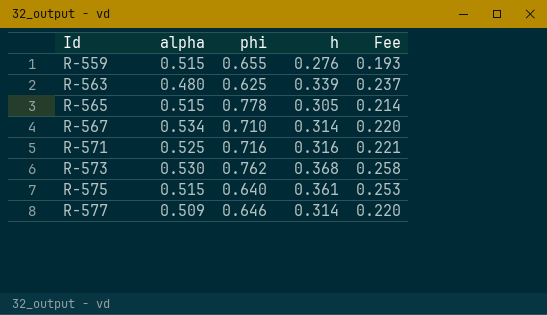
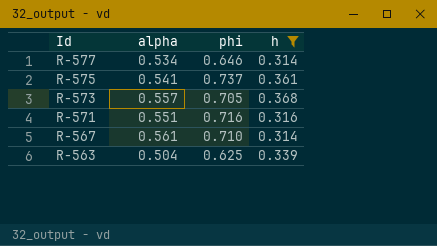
filter: none -> h >= 0.314
row order: Id ascending -> Id descending
column Fee | formula: [h] * 0.7 -> none
R-577 | alpha: 0.509 -> 0.534
R-575 | alpha: 0.515 -> 0.541
R-575 | phi: 0.640 -> 0.737
R-573 | alpha: 0.530 -> 0.557
R-573 | phi: 0.762 -> 0.705
R-571 | alpha: 0.525 -> 0.551
R-567 | alpha: 0.534 -> 0.561
R-563 | alpha: 0.480 -> 0.504

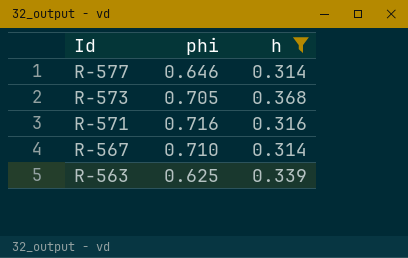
column alpha | position: 2 -> none
row R-575: 0.541 | 0.737 | 0.361 -> none

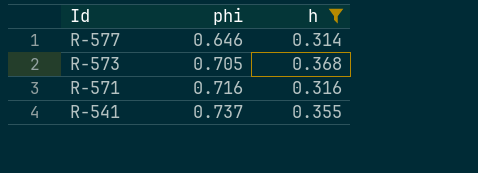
row R-567: 0.710 | 0.314 -> none
row R-563: 0.625 | 0.339 -> none
row R-541: none -> 0.737 | 0.355

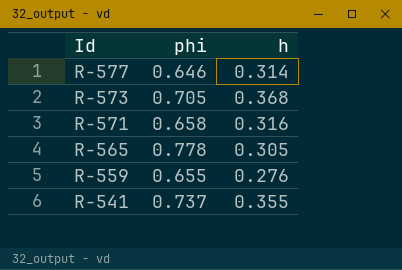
filter: h >= 0.314 -> none
R-571 | phi: 0.716 -> 0.658

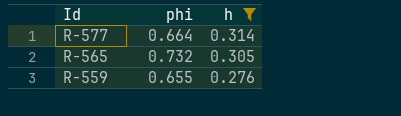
filter: none -> h <= 0.314
R-577 | phi: 0.646 -> 0.664
R-565 | phi: 0.778 -> 0.732

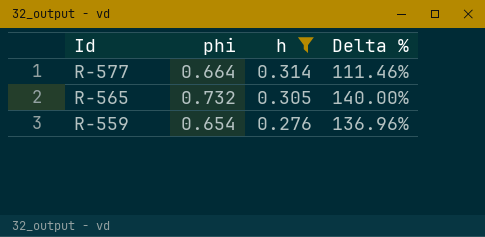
column Delta % | formula: none -> ([phi] - [h]) / [h]
R-559 | phi: 0.655 -> 0.654

